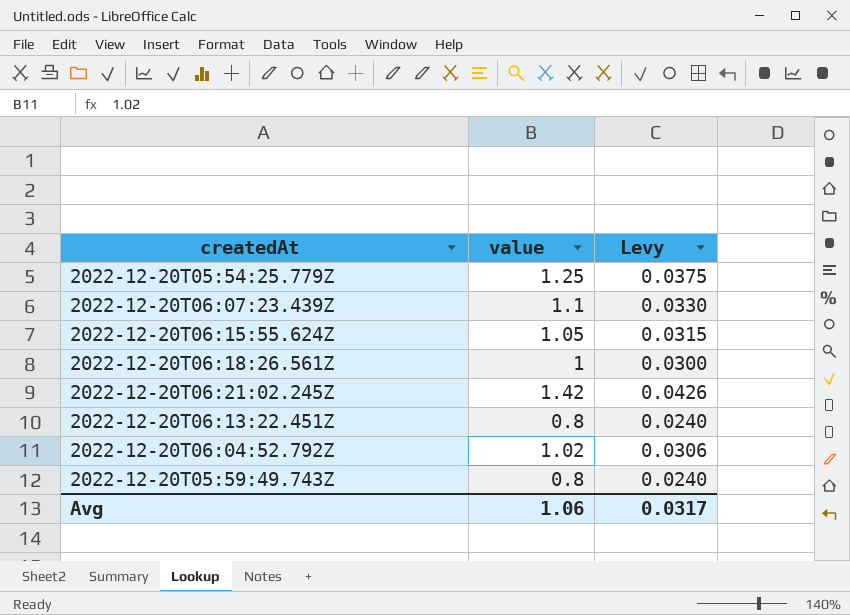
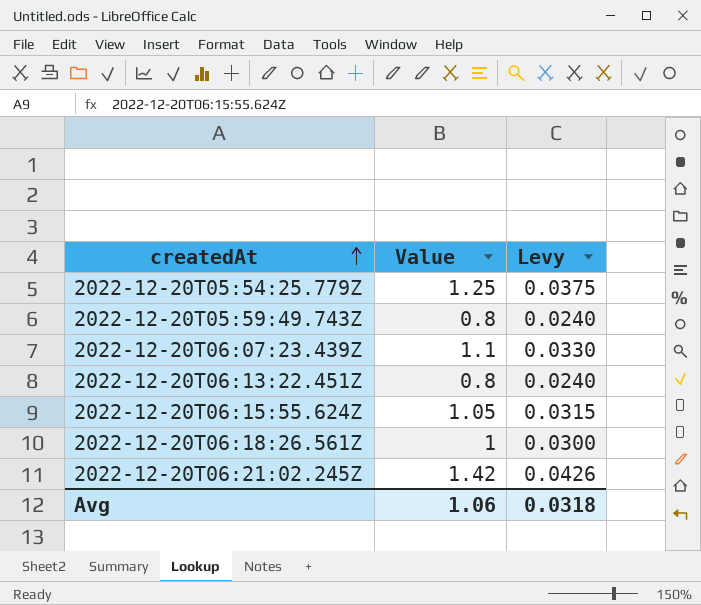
row order: none -> createdAt ascending
column name: value -> Value
row 2022-12-20T06:04:52.792Z: 1.02 | 0.0306 -> none
Avg | Levy: 0.0317 -> 0.0318

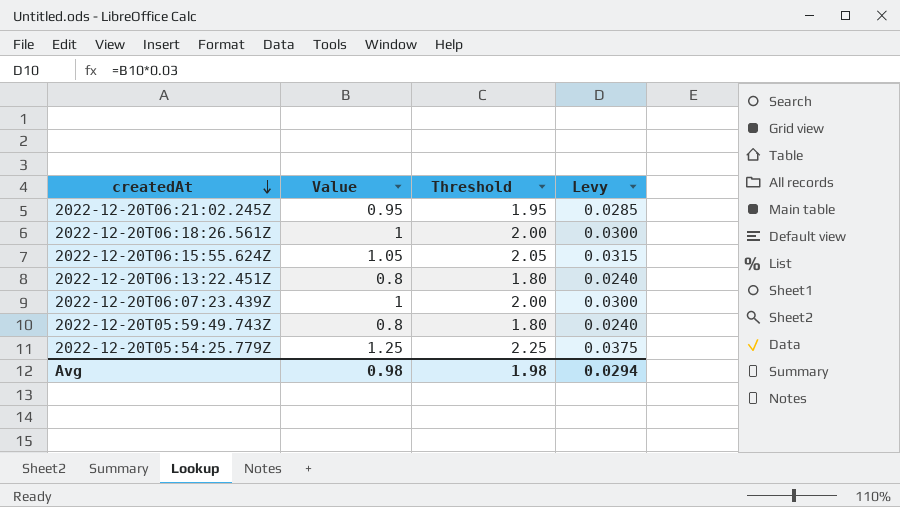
row order: createdAt ascending -> createdAt descending
column Threshold | formula: none -> [Value] + 1
2022-12-20T06:21:02.245Z | Value: 1.42 -> 0.95
2022-12-20T06:21:02.245Z | Levy: 0.0426 -> 0.0285
2022-12-20T06:07:23.439Z | Value: 1.1 -> 1
2022-12-20T06:07:23.439Z | Levy: 0.0330 -> 0.0300
Avg | Value: 1.06 -> 0.98
Avg | Levy: 0.0318 -> 0.0294

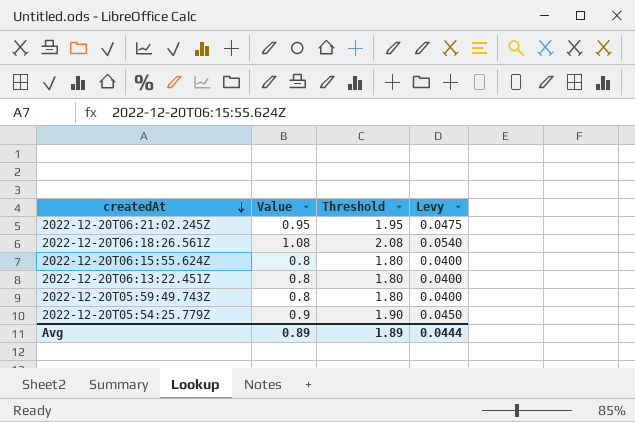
column Levy | formula: [Value] * 0.03 -> [Value] * 0.05
row 2022-12-20T06:07:23.439Z: 1 | 2.00 | 0.0300 -> none
2022-12-20T06:18:26.561Z | Value: 1 -> 1.08
2022-12-20T06:18:26.561Z | Threshold: 2.00 -> 2.08
2022-12-20T06:15:55.624Z | Value: 1.05 -> 0.8
2022-12-20T06:15:55.624Z | Threshold: 2.05 -> 1.80
2022-12-20T05:54:25.779Z | Value: 1.25 -> 0.9
2022-12-20T05:54:25.779Z | Threshold: 2.25 -> 1.90
Avg | Value: 0.98 -> 0.89
Avg | Threshold: 1.98 -> 1.89
Avg | Levy: 0.0294 -> 0.0444

